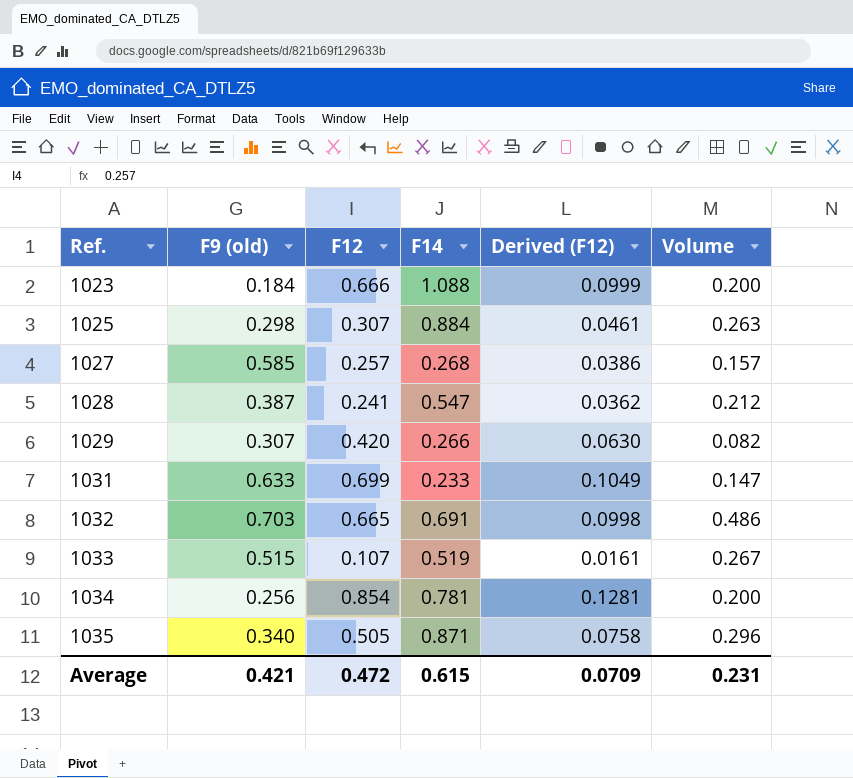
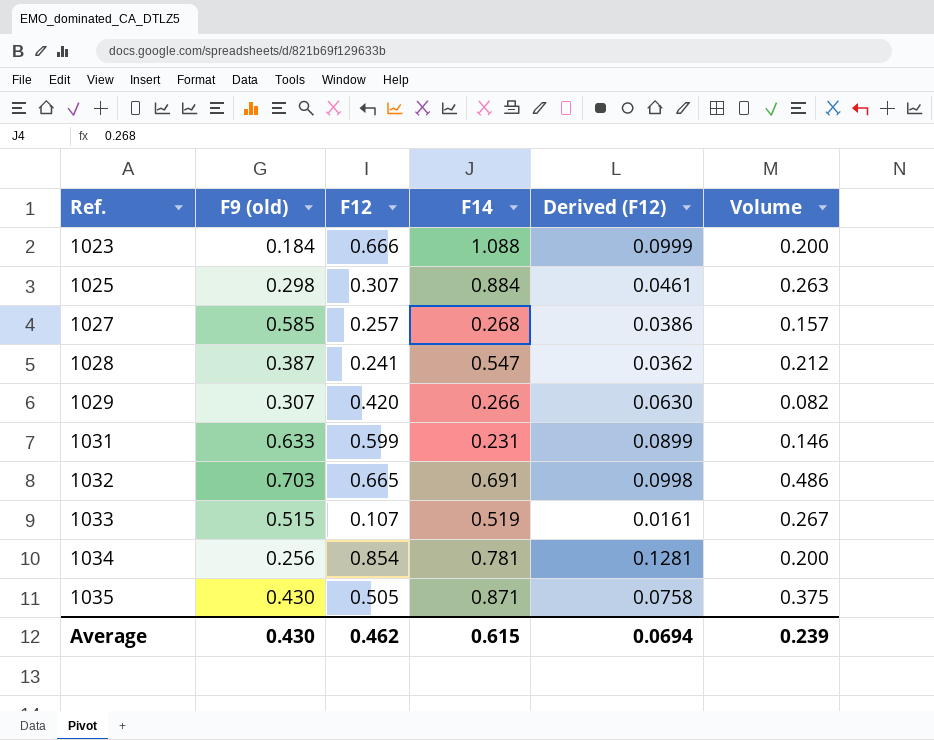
1031 | F12: 0.699 -> 0.599
1031 | F14: 0.233 -> 0.231
1031 | Derived (F12): 0.1049 -> 0.0899
1031 | Volume: 0.147 -> 0.146
1035 | F9 (old): 0.340 -> 0.430
1035 | Volume: 0.296 -> 0.375
Average | F9 (old): 0.421 -> 0.430
Average | F12: 0.472 -> 0.462
Average | Derived (F12): 0.0709 -> 0.0694
Average | Volume: 0.231 -> 0.239

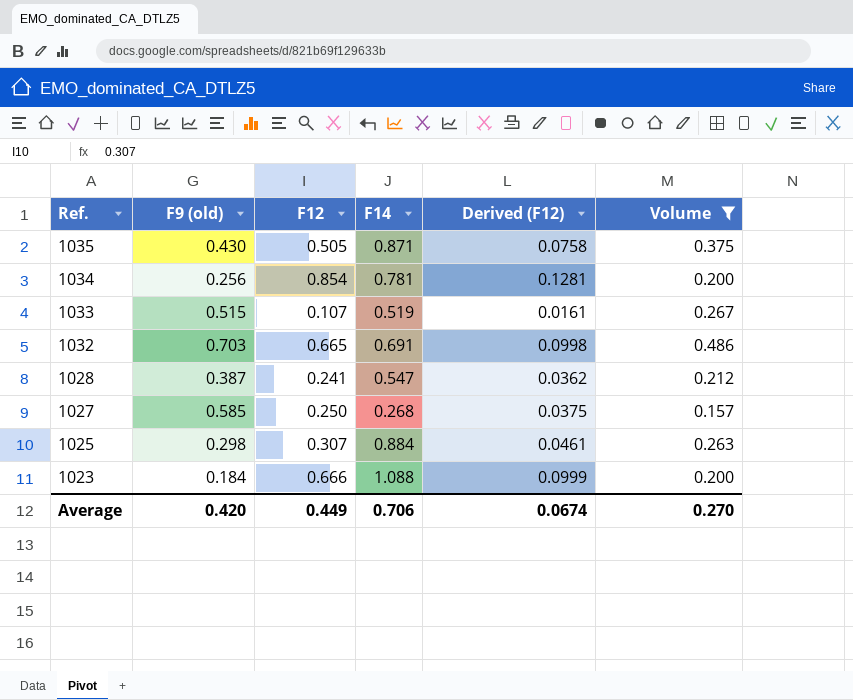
filter: none -> Volume >= 0.157
row order: Ref. ascending -> Ref. descending
1027 | F12: 0.257 -> 0.250
1027 | Derived (F12): 0.0386 -> 0.0375
Average | F9 (old): 0.430 -> 0.420
Average | F12: 0.462 -> 0.449
Average | F14: 0.615 -> 0.706
Average | Derived (F12): 0.0694 -> 0.0674
Average | Volume: 0.239 -> 0.270

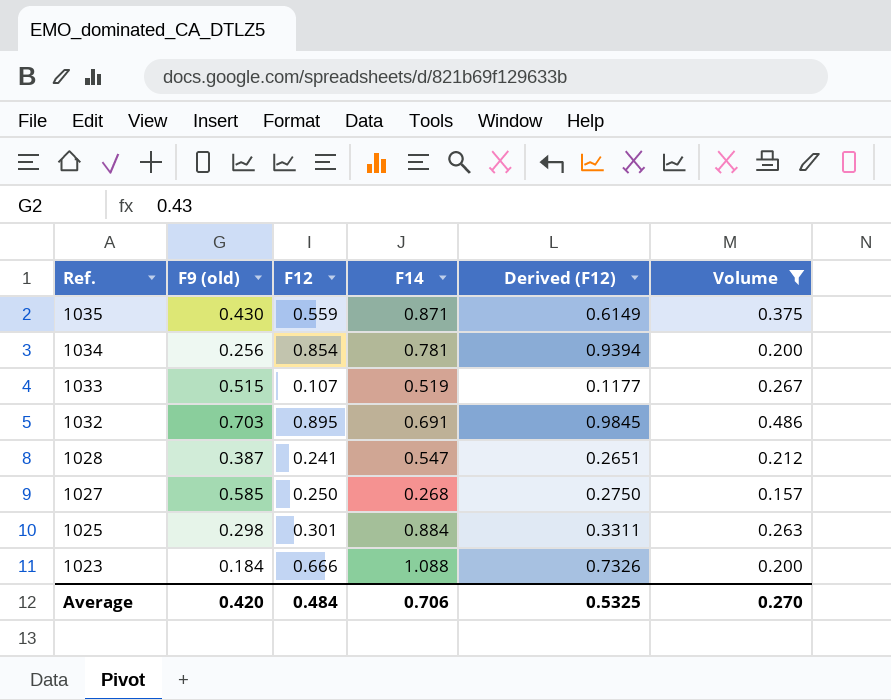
column Derived (F12) | formula: [F12] * 0.15 -> [F12] * 1.1
1035 | F12: 0.505 -> 0.559
1032 | F12: 0.665 -> 0.895
1025 | F12: 0.307 -> 0.301
Average | F12: 0.449 -> 0.484
Average | Derived (F12): 0.0674 -> 0.5325

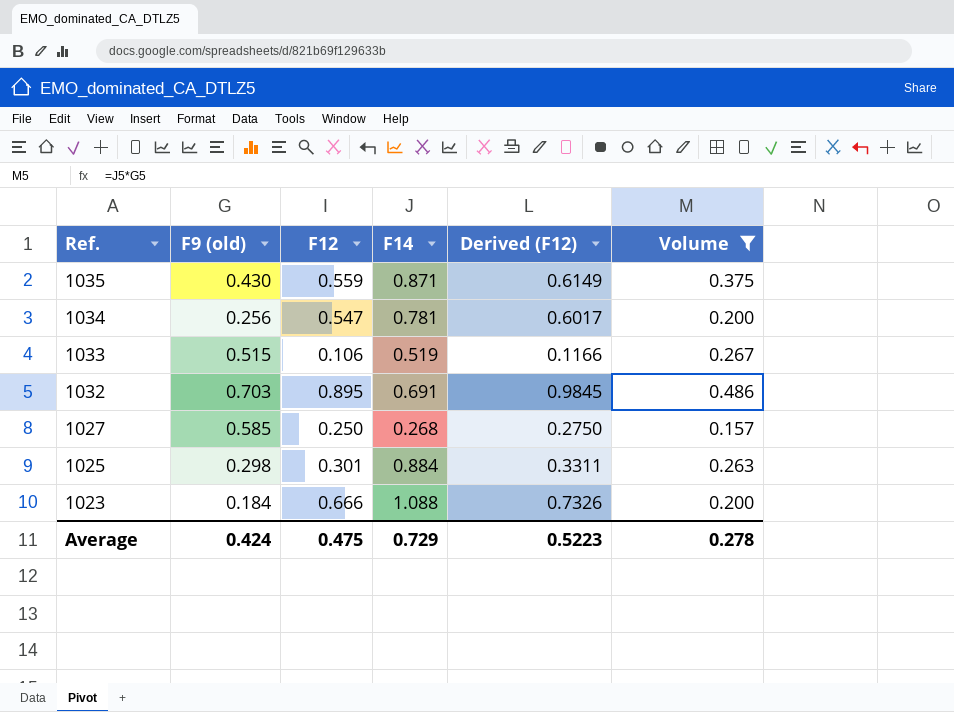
row 1028: 0.387 | 0.241 | 0.547 | 0.2651 | 0.212 -> none
1034 | F12: 0.854 -> 0.547
1034 | Derived (F12): 0.9394 -> 0.6017
1033 | F12: 0.107 -> 0.106
1033 | Derived (F12): 0.1177 -> 0.1166
Average | F9 (old): 0.420 -> 0.424
Average | F12: 0.484 -> 0.475
Average | F14: 0.706 -> 0.729
Average | Derived (F12): 0.5325 -> 0.5223
Average | Volume: 0.270 -> 0.278

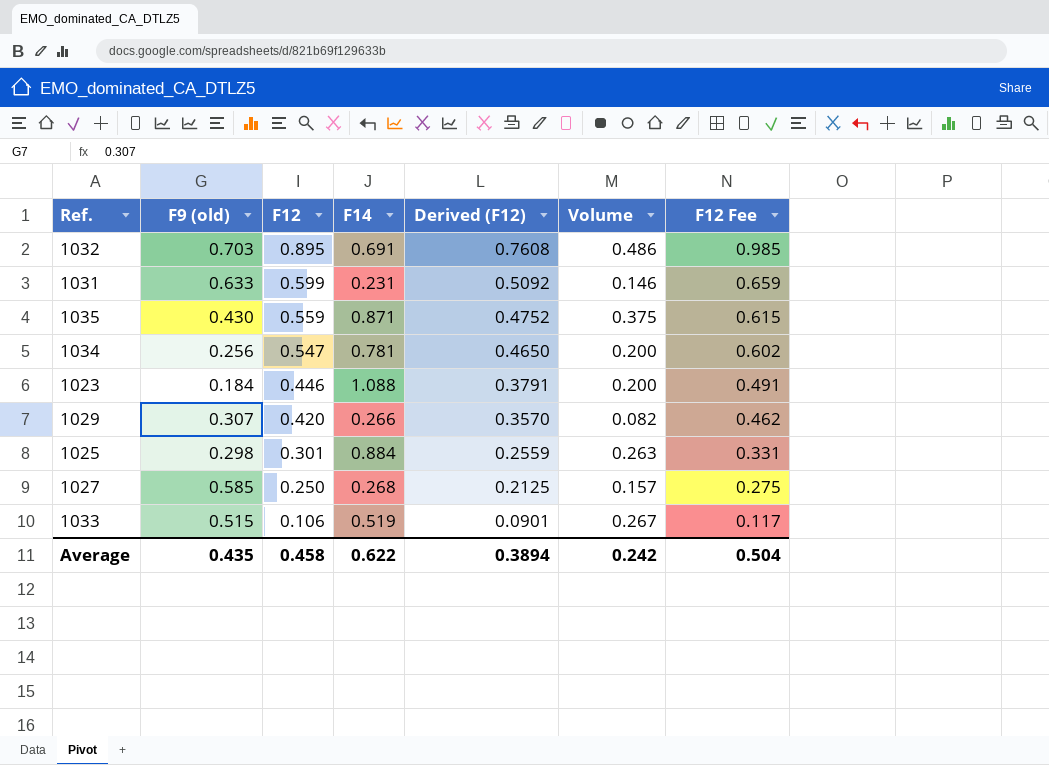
filter: Volume >= 0.157 -> none
row order: Ref. descending -> F12 descending
column Derived (F12) | formula: [F12] * 1.1 -> [F12] * 0.85
column F12 Fee | formula: none -> [F12] * 1.1
1023 | F12: 0.666 -> 0.446
Average | F9 (old): 0.424 -> 0.435
Average | F12: 0.475 -> 0.458
Average | F14: 0.729 -> 0.622
Average | Derived (F12): 0.5223 -> 0.3894
Average | Volume: 0.278 -> 0.242

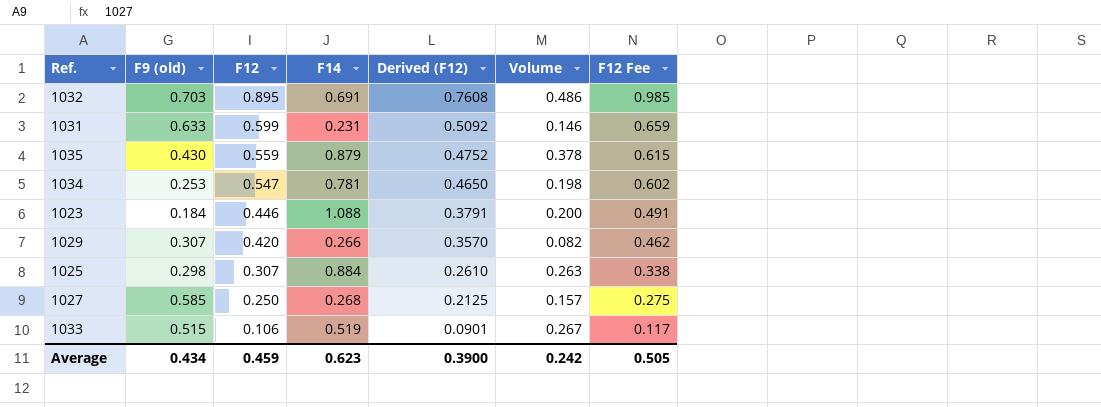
1035 | F14: 0.871 -> 0.879
1035 | Volume: 0.375 -> 0.378
1034 | F9 (old): 0.256 -> 0.253
1034 | Volume: 0.200 -> 0.198
1025 | F12: 0.301 -> 0.307
1025 | Derived (F12): 0.2559 -> 0.2610
1025 | F12 Fee: 0.331 -> 0.338
Average | F9 (old): 0.435 -> 0.434
Average | F12: 0.458 -> 0.459
Average | F14: 0.622 -> 0.623
Average | Derived (F12): 0.3894 -> 0.3900
Average | F12 Fee: 0.504 -> 0.505

